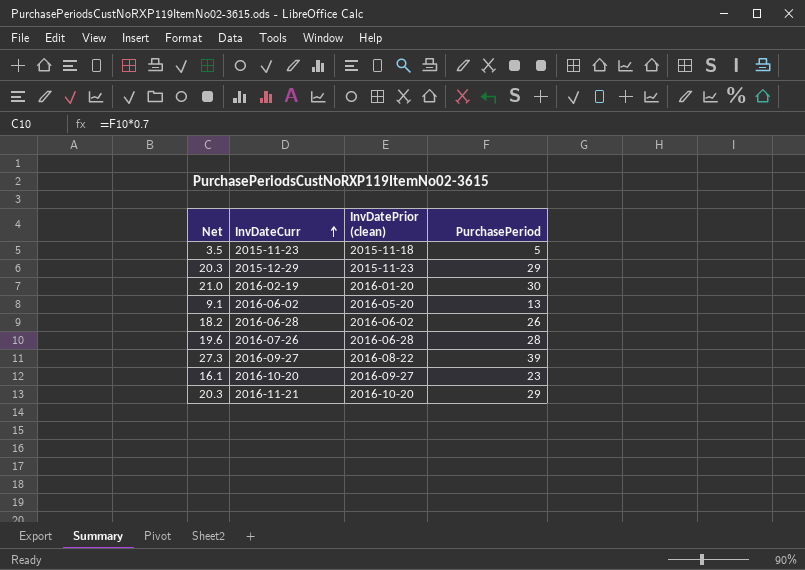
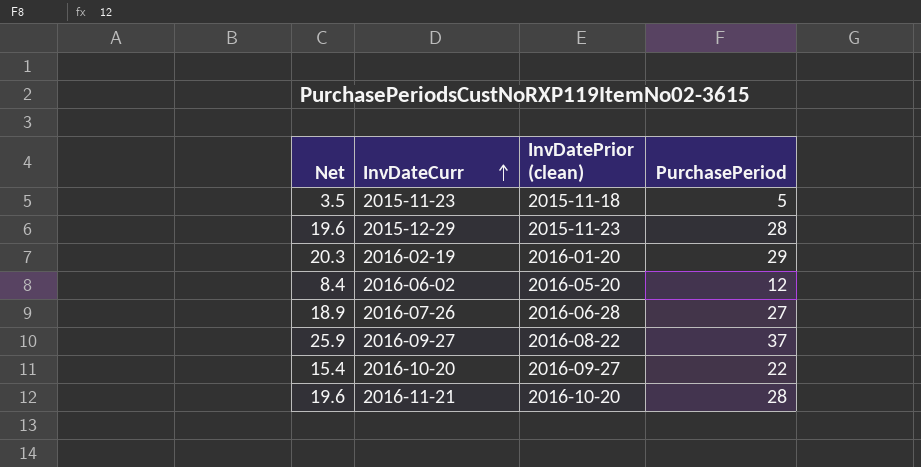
row 2016-06-28: 18.2 | 2016-06-02 | 26 -> none
2015-12-29 | Net: 20.3 -> 19.6
2015-12-29 | PurchasePeriod: 29 -> 28
2016-02-19 | Net: 21.0 -> 20.3
2016-02-19 | PurchasePeriod: 30 -> 29
2016-06-02 | Net: 9.1 -> 8.4
2016-06-02 | PurchasePeriod: 13 -> 12
2016-07-26 | Net: 19.6 -> 18.9
2016-07-26 | PurchasePeriod: 28 -> 27
2016-09-27 | Net: 27.3 -> 25.9
2016-09-27 | PurchasePeriod: 39 -> 37
2016-10-20 | Net: 16.1 -> 15.4
2016-10-20 | PurchasePeriod: 23 -> 22
2016-11-21 | Net: 20.3 -> 19.6
2016-11-21 | PurchasePeriod: 29 -> 28

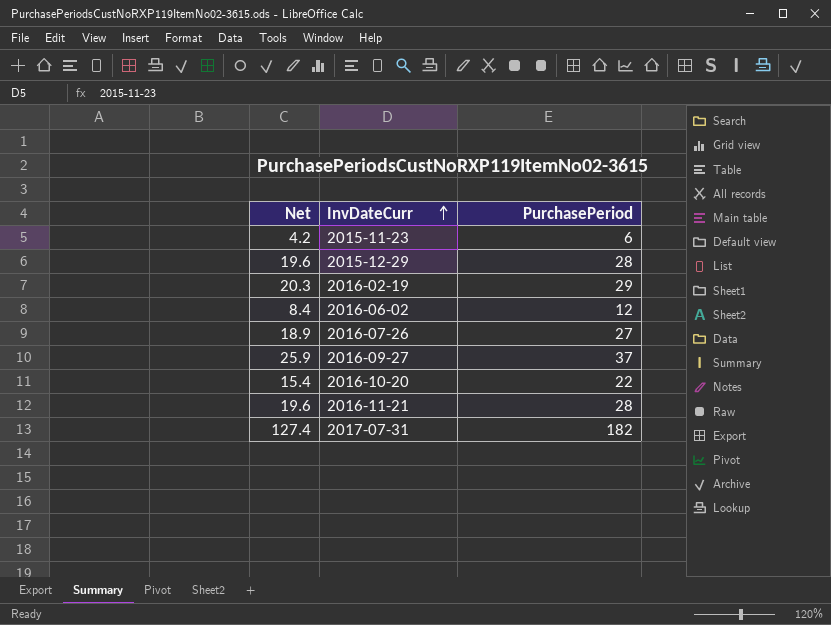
column InvDatePrior (clean) | position: 3 -> none
2015-11-23 | Net: 3.5 -> 4.2
2015-11-23 | PurchasePeriod: 5 -> 6
row 2017-07-31: none -> 127.4 | 182

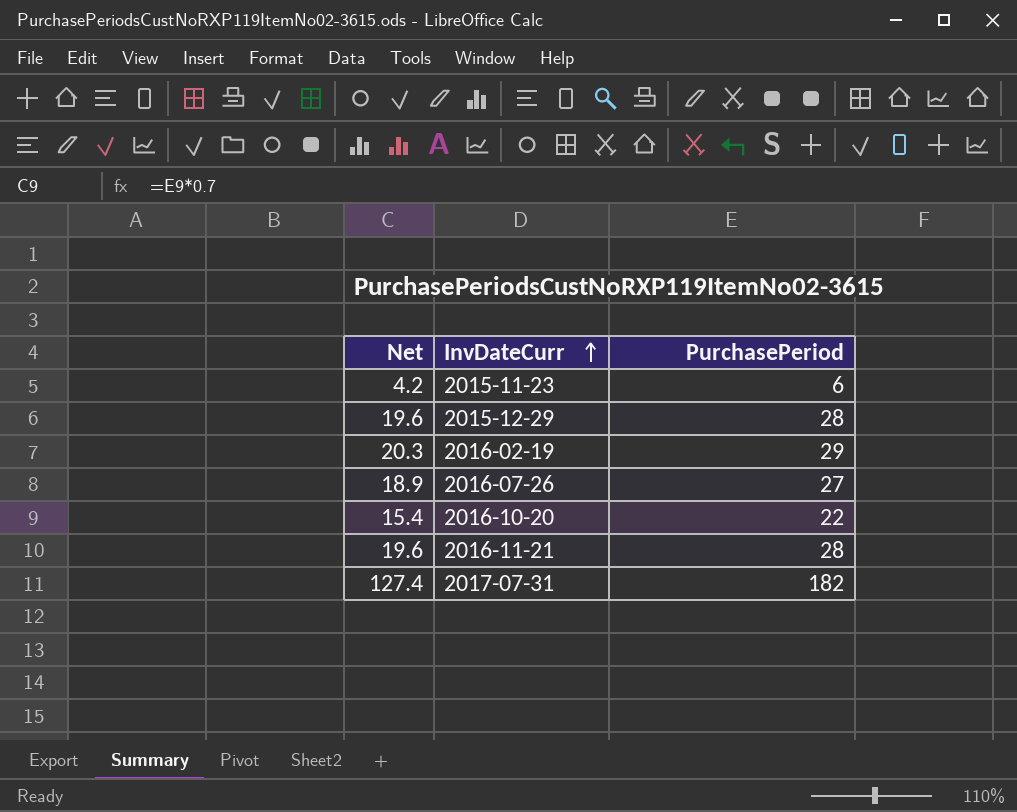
row 2016-06-02: 8.4 | 12 -> none
row 2016-09-27: 25.9 | 37 -> none

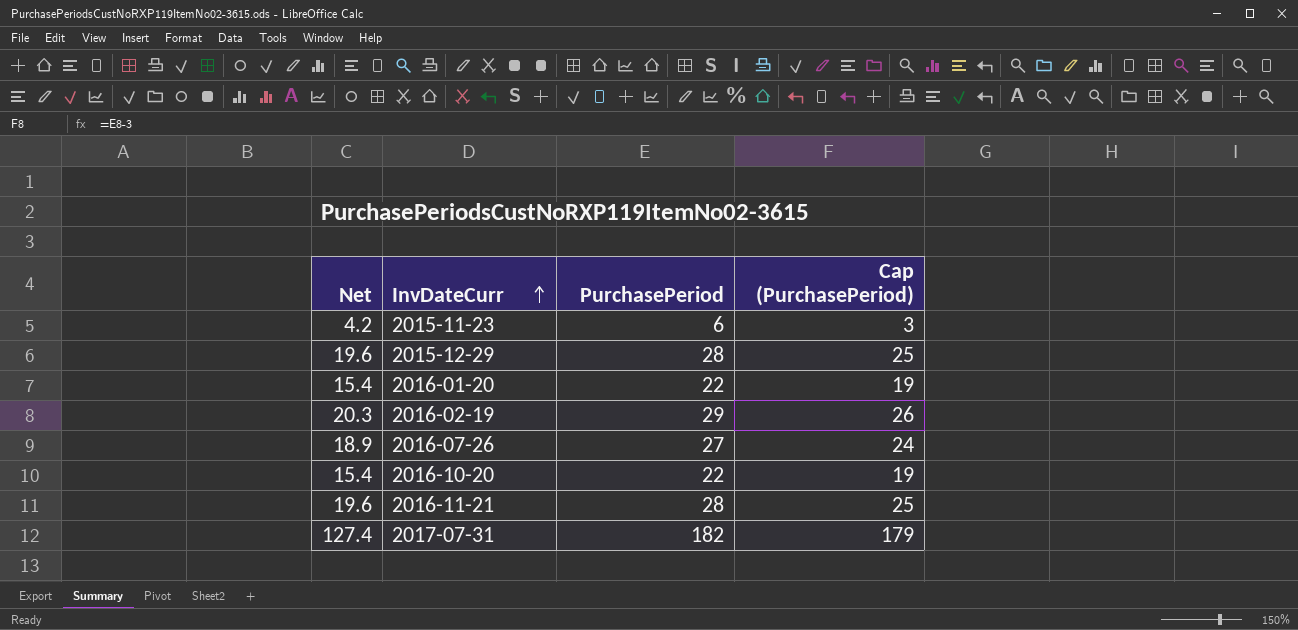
column Cap (PurchasePeriod) | formula: none -> [PurchasePeriod] - 3
row 2016-01-20: none -> 15.4 | 22 | 19

